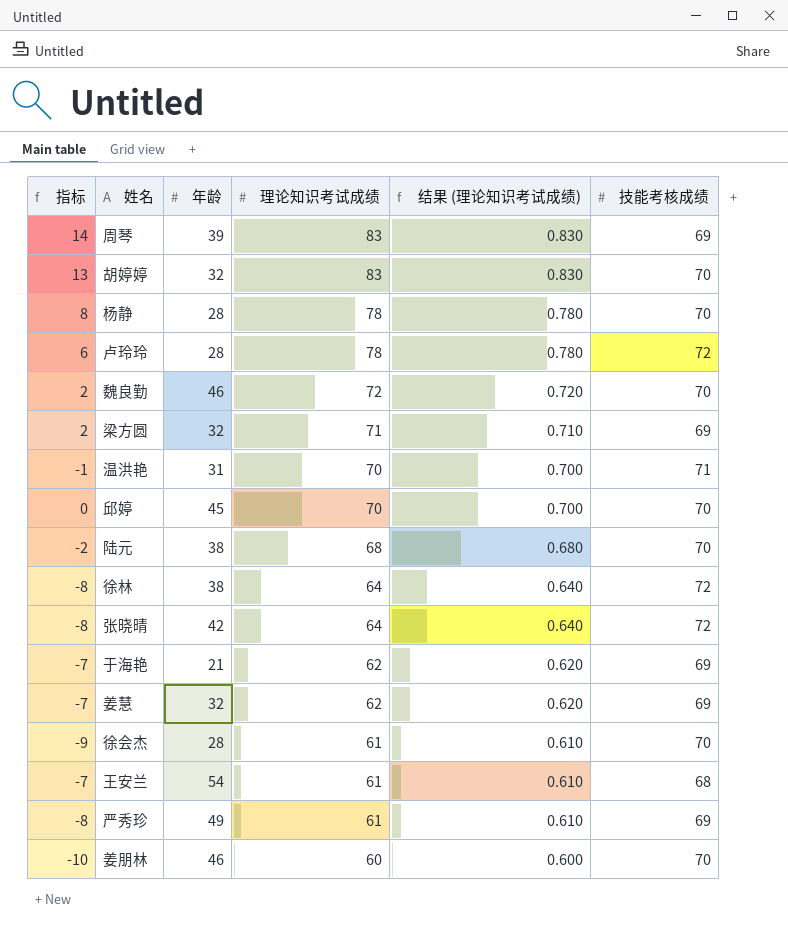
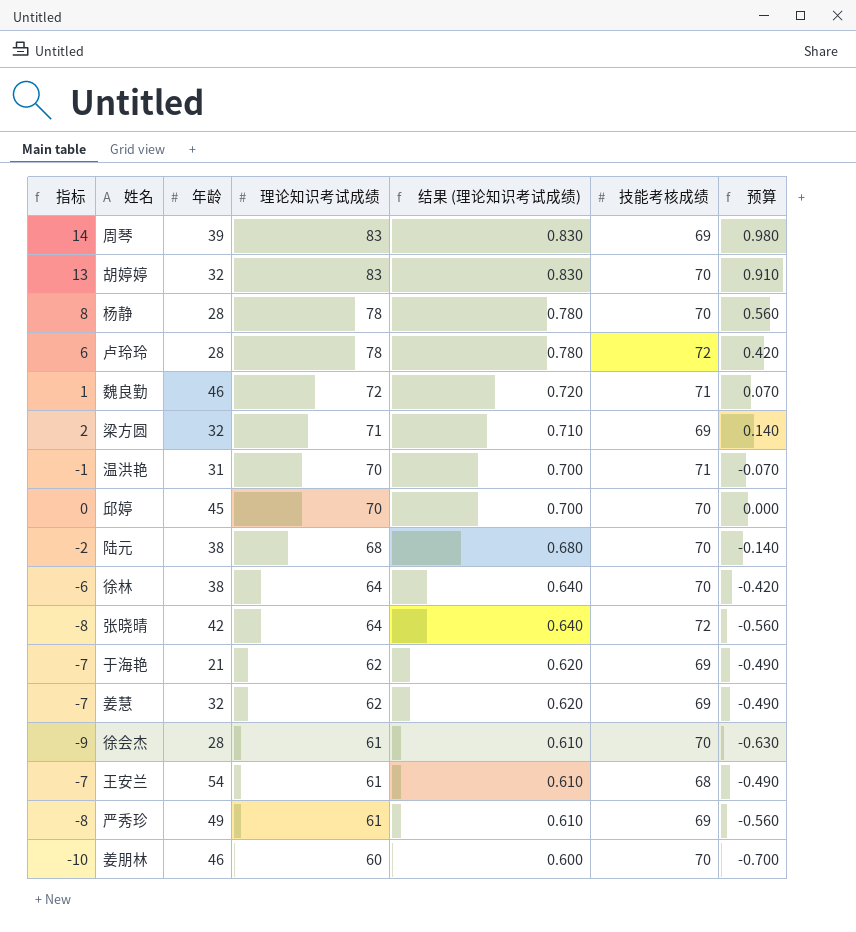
column 预算 | formula: none -> [指标] * 0.07
魏良勤 | 指标: 2 -> 1
魏良勤 | 技能考核成绩: 70 -> 71
徐林 | 指标: -8 -> -6
徐林 | 技能考核成绩: 72 -> 70

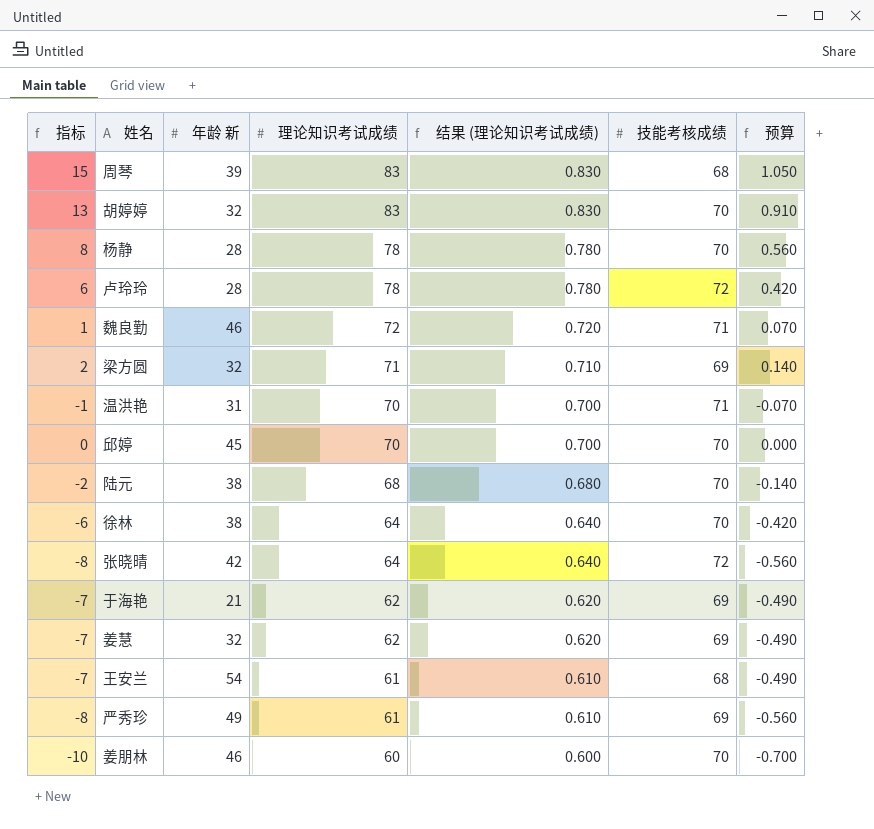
column name: 年龄 -> 年龄 新
row 徐会杰: -9 | 28 | 61 | 0.610 | 70 | -0.630 -> none
周琴 | 指标: 14 -> 15
周琴 | 技能考核成绩: 69 -> 68
周琴 | 预算: 0.980 -> 1.050

